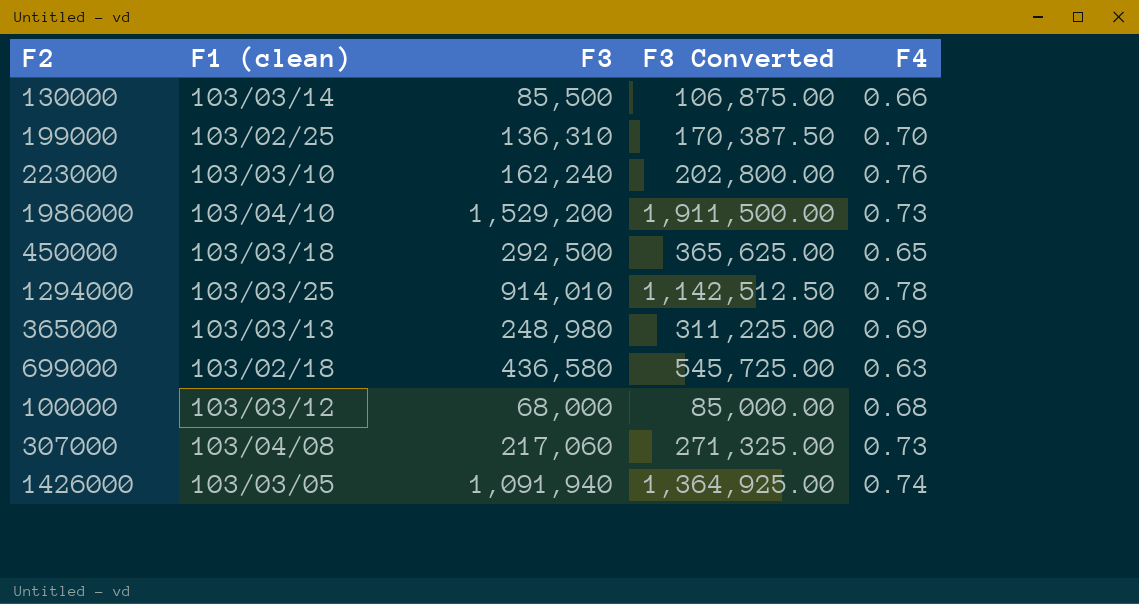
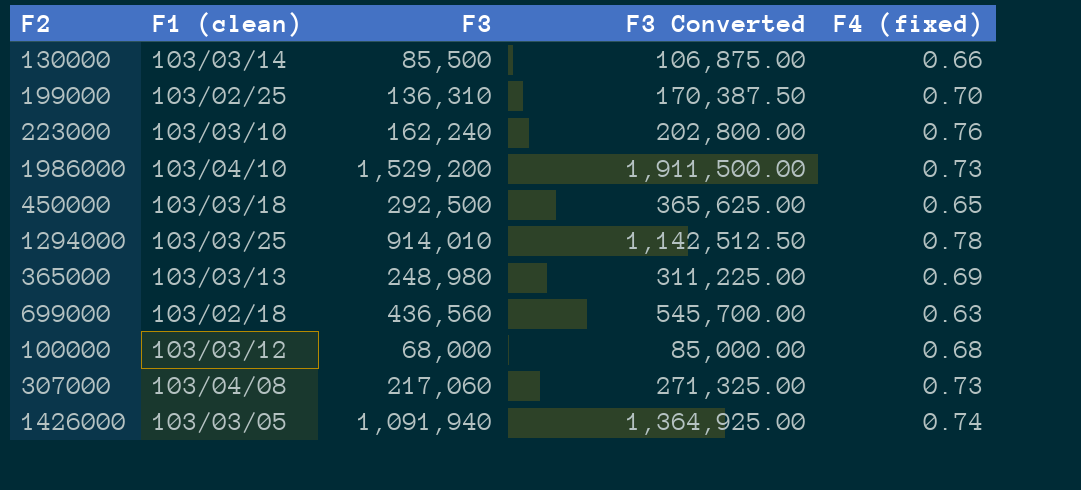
column name: F4 -> F4 (fixed)
699000 | F3: 436,580 -> 436,560
699000 | F3 Converted: 545,725.00 -> 545,700.00

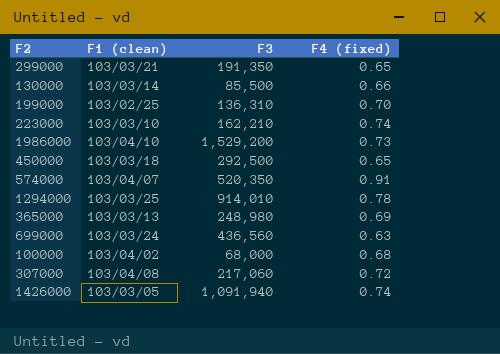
column F3 Converted | formula: [F3] * 1.25 -> none
row 299000: none -> 103/03/21 | 191,350 | 0.65
223000 | F3: 162,240 -> 162,210
223000 | F4 (fixed): 0.76 -> 0.74
row 574000: none -> 103/04/07 | 520,350 | 0.91
699000 | F1 (clean): 103/02/18 -> 103/03/24
100000 | F1 (clean): 103/03/12 -> 103/04/02
307000 | F4 (fixed): 0.73 -> 0.72

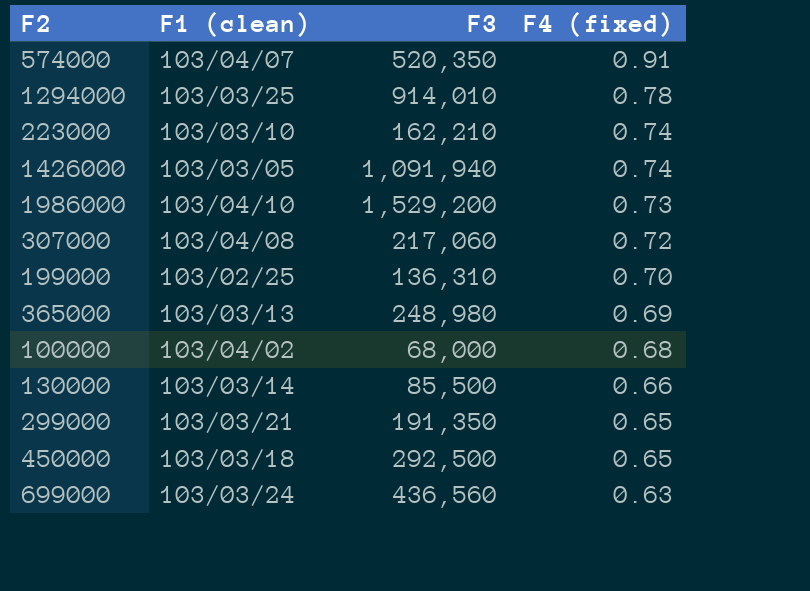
row order: none -> F4 (fixed) descending

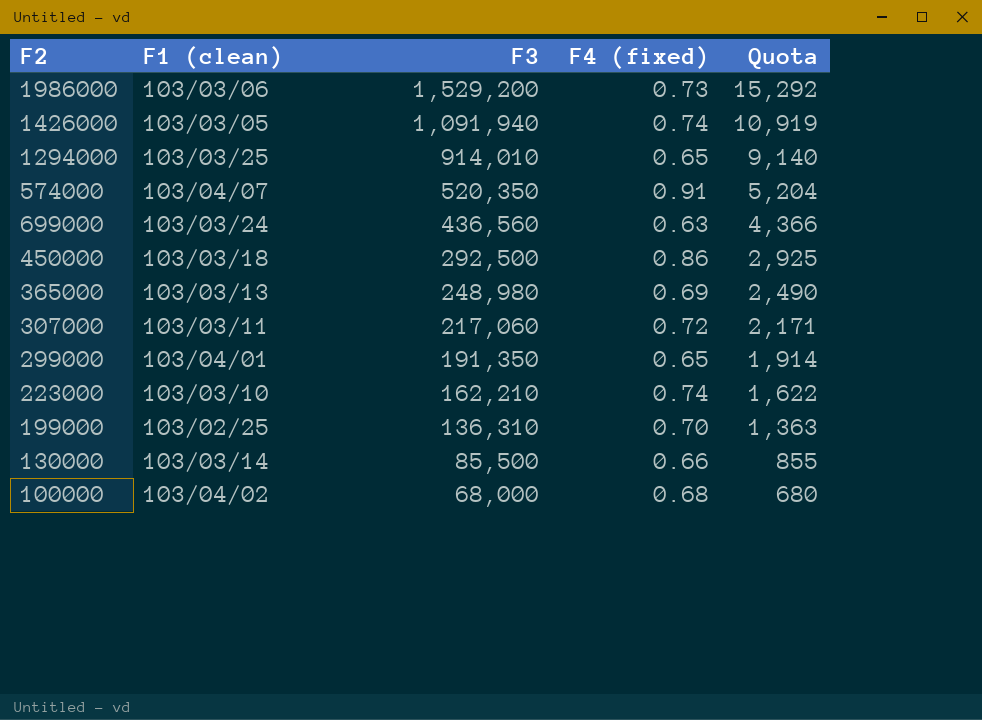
row order: F4 (fixed) descending -> F3 descending
column Quota | formula: none -> [F3] * 0.01
1986000 | F1 (clean): 103/04/10 -> 103/03/06
1294000 | F4 (fixed): 0.78 -> 0.65
450000 | F4 (fixed): 0.65 -> 0.86
307000 | F1 (clean): 103/04/08 -> 103/03/11
299000 | F1 (clean): 103/03/21 -> 103/04/01

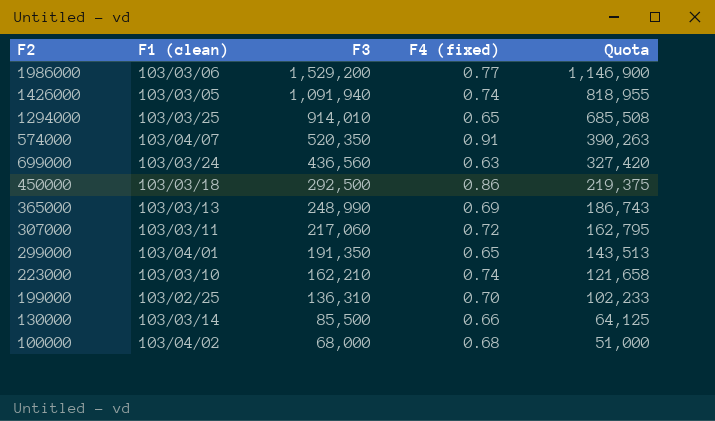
column Quota | formula: [F3] * 0.01 -> [F3] * 0.75
1986000 | F4 (fixed): 0.73 -> 0.77
365000 | F3: 248,980 -> 248,990

